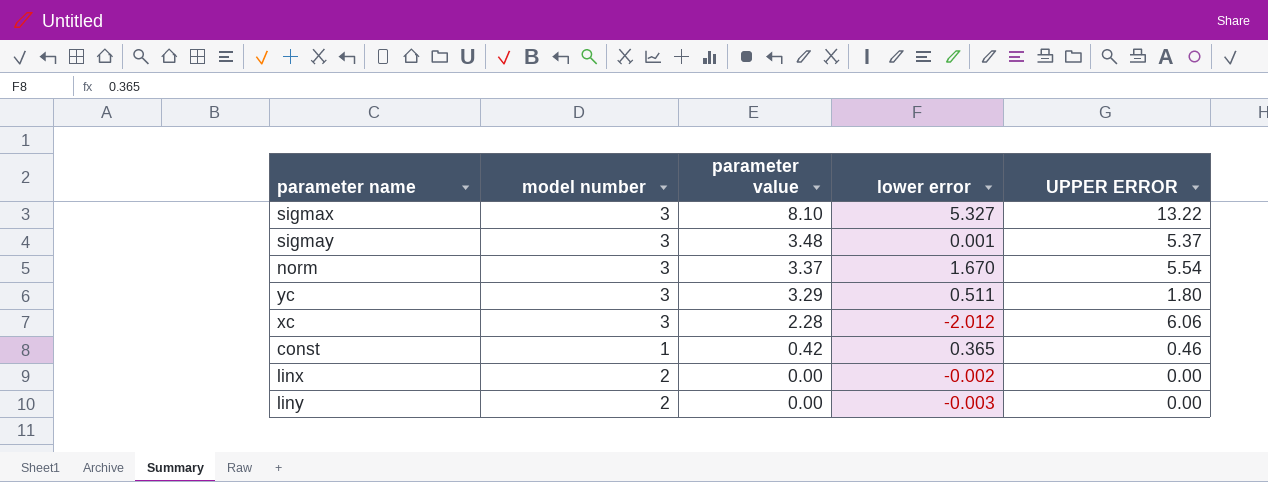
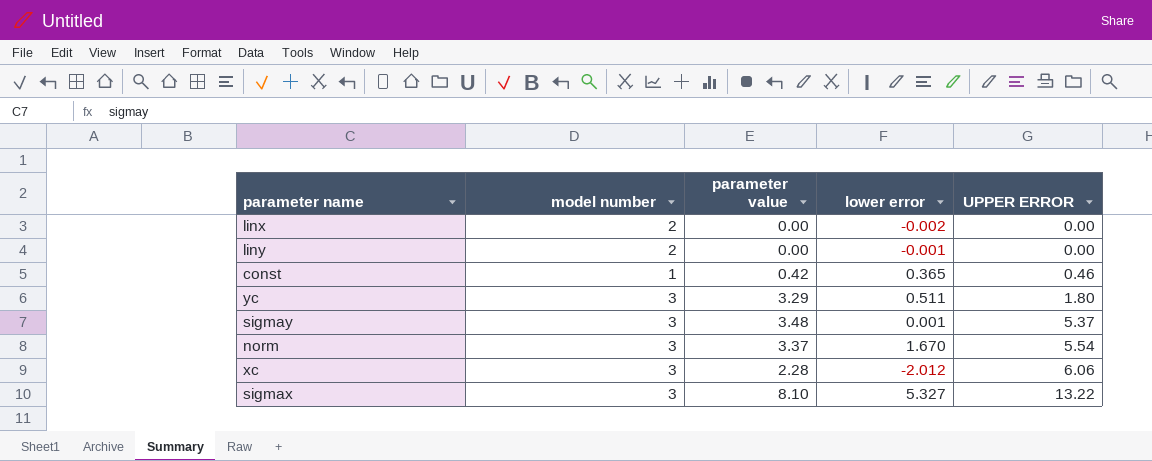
row order: parameter value descending -> UPPER ERROR ascending
liny | lower error: -0.003 -> -0.001

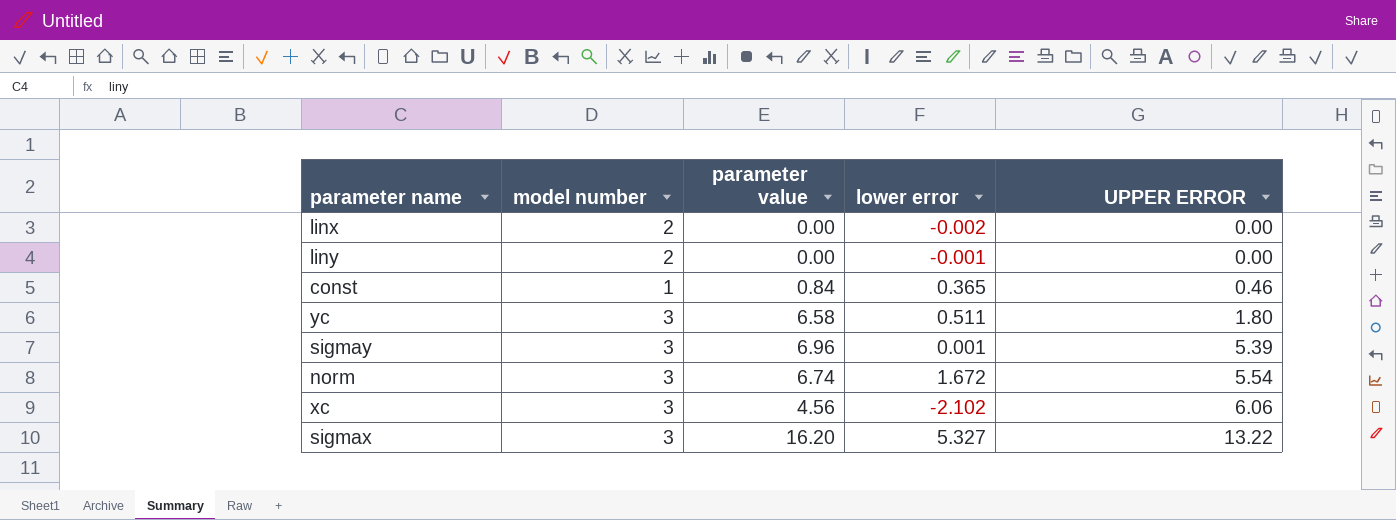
const | parameter value: 0.42 -> 0.84
yc | parameter value: 3.29 -> 6.58
sigmay | parameter value: 3.48 -> 6.96
sigmay | UPPER ERROR: 5.37 -> 5.39
norm | parameter value: 3.37 -> 6.74
norm | lower error: 1.670 -> 1.672
xc | parameter value: 2.28 -> 4.56
xc | lower error: -2.012 -> -2.102
sigmax | parameter value: 8.10 -> 16.20

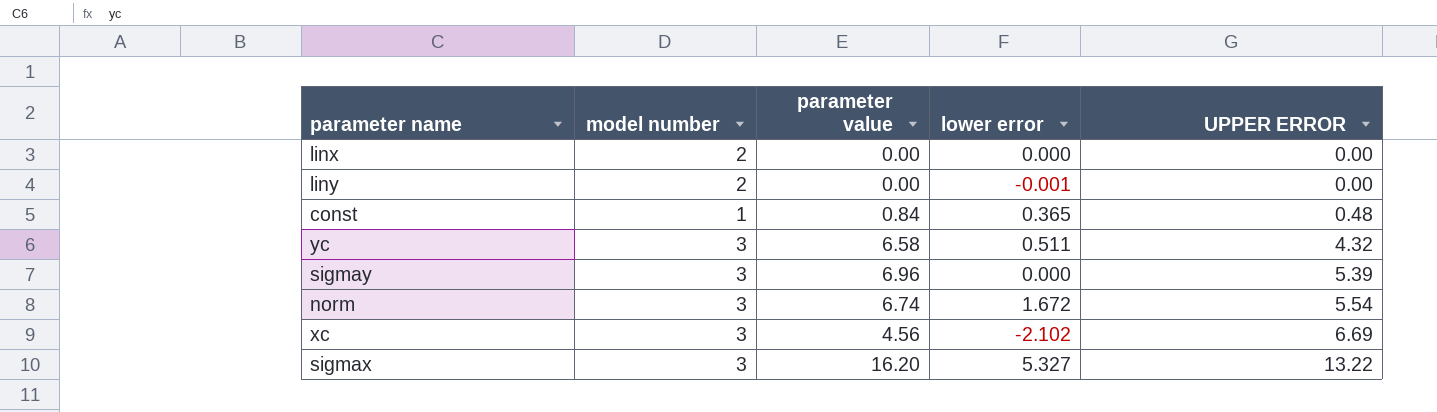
linx | lower error: -0.002 -> 0.000
const | UPPER ERROR: 0.46 -> 0.48
yc | UPPER ERROR: 1.80 -> 4.32
sigmay | lower error: 0.001 -> 0.000
xc | UPPER ERROR: 6.06 -> 6.69

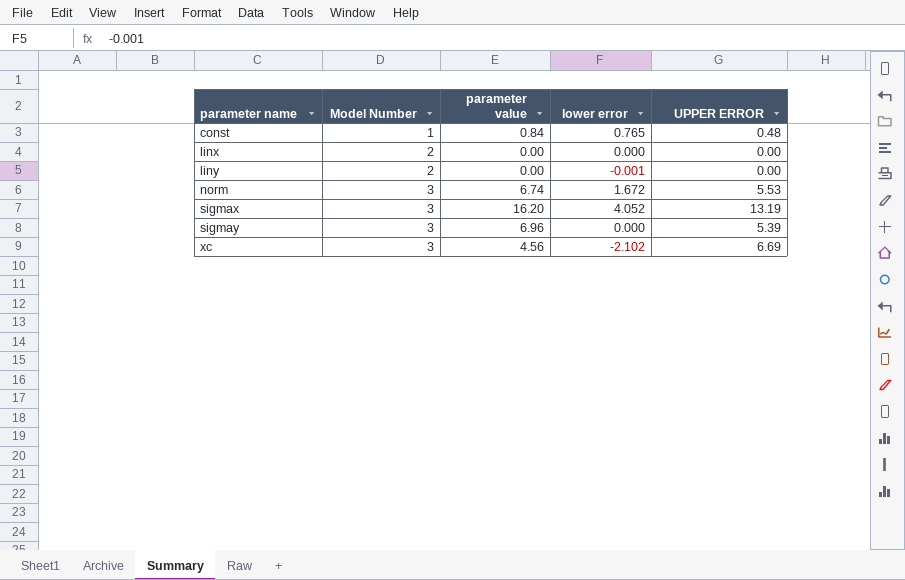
row order: UPPER ERROR ascending -> parameter name ascending
column name: model number -> Model Number
row yc: 3 | 6.58 | 0.511 | 4.32 -> none
const | lower error: 0.365 -> 0.765
norm | UPPER ERROR: 5.54 -> 5.53
sigmax | lower error: 5.327 -> 4.052
sigmax | UPPER ERROR: 13.22 -> 13.19

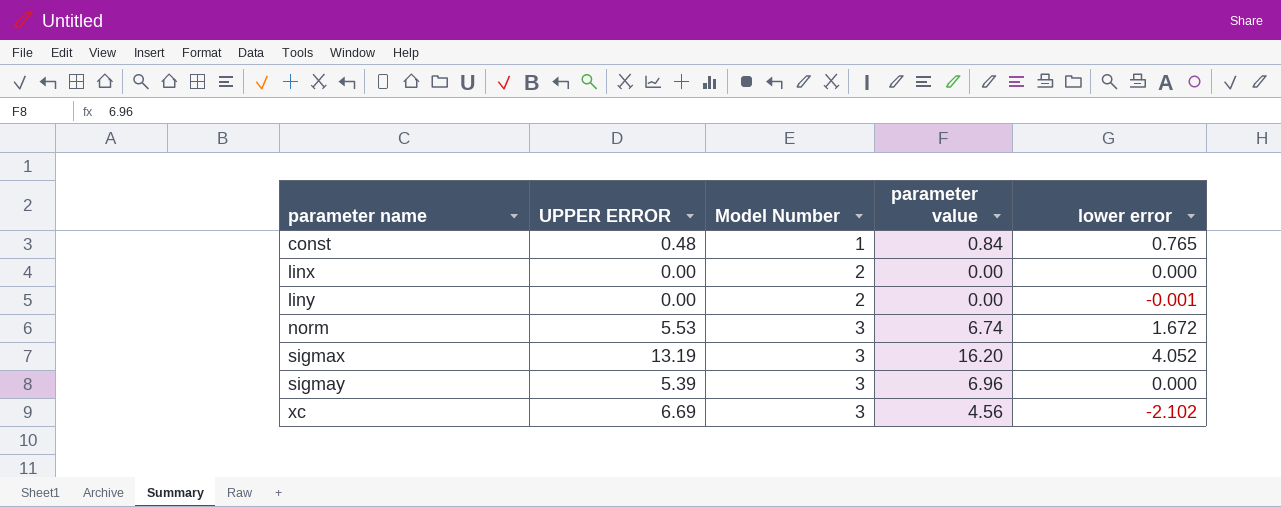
column UPPER ERROR | position: 5 -> 2

